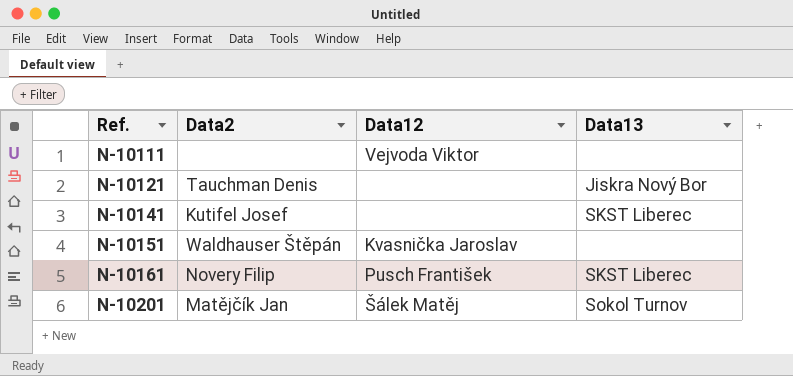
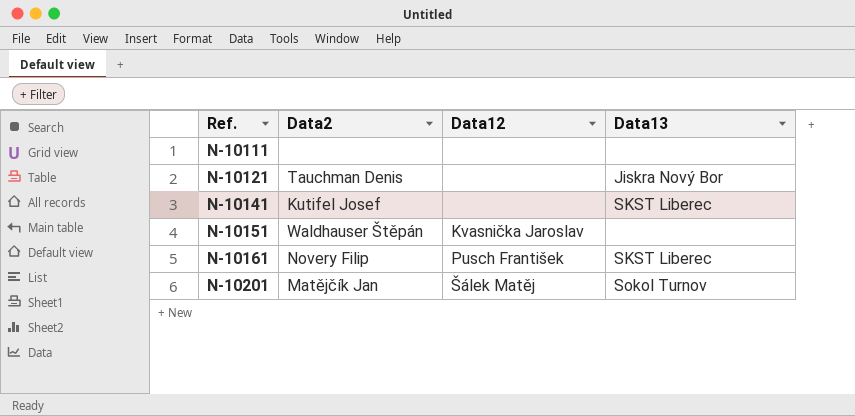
N-10111 | Data12: Vejvoda Viktor -> none

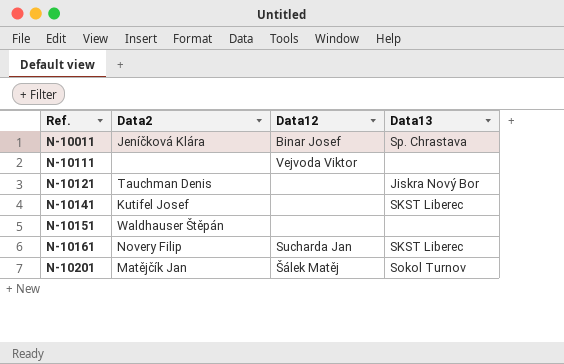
row N-10011: none -> Jeníčková Klára | Binar Josef | Sp. Chrastava
N-10111 | Data12: none -> Vejvoda Viktor
N-10151 | Data12: Kvasnička Jaroslav -> none
N-10161 | Data12: Pusch František -> Sucharda Jan

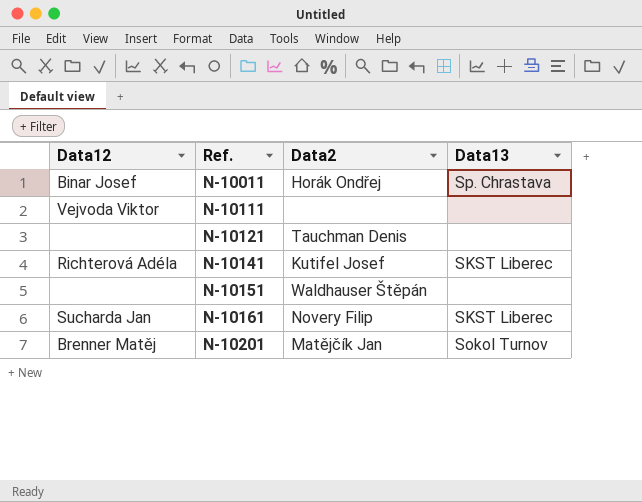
column Data12 | position: 3 -> 1
N-10011 | Data2: Jeníčková Klára -> Horák Ondřej
N-10121 | Data13: Jiskra Nový Bor -> none
N-10141 | Data12: none -> Richterová Adéla
N-10201 | Data12: Šálek Matěj -> Brenner Matěj

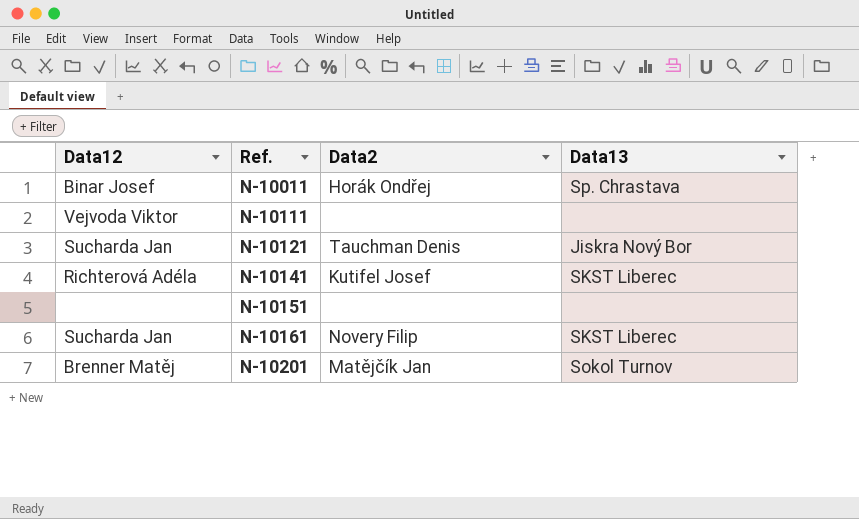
N-10121 | Data12: none -> Sucharda Jan
N-10121 | Data13: none -> Jiskra Nový Bor
N-10151 | Data2: Waldhauser Štěpán -> none

